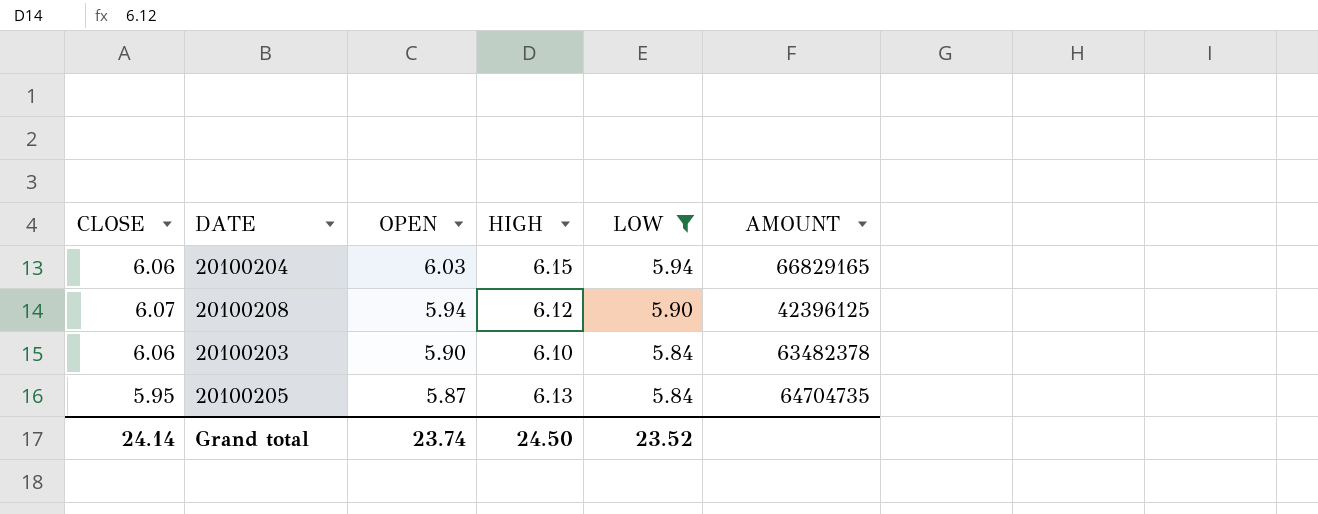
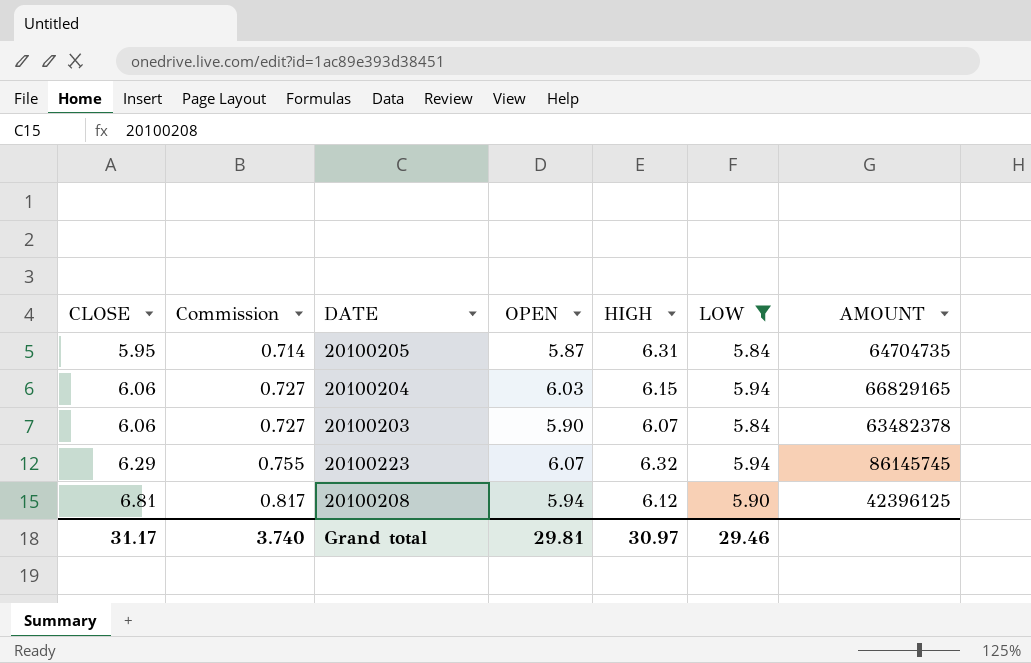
row order: OPEN descending -> CLOSE ascending
column Commission | formula: none -> [CLOSE] * 0.12
20100205 | HIGH: 6.13 -> 6.31
20100203 | HIGH: 6.10 -> 6.07
row 20100223: none -> 6.29 | 0.755 | 6.07 | 6.32 | 5.94 | 86145745
20100208 | CLOSE: 6.07 -> 6.81
Grand total | CLOSE: 24.14 -> 31.17
Grand total | OPEN: 23.74 -> 29.81
Grand total | HIGH: 24.50 -> 30.97
Grand total | LOW: 23.52 -> 29.46

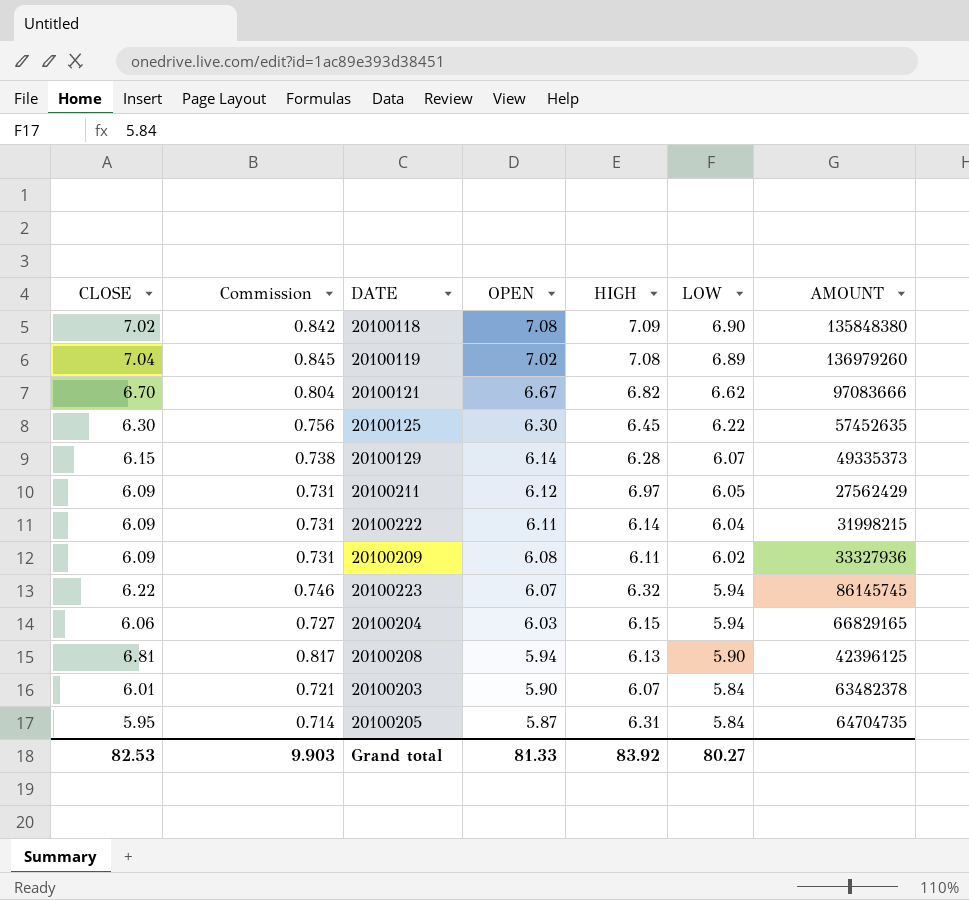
filter: LOW <= 5.94 -> none
row order: CLOSE ascending -> OPEN descending
20100223 | CLOSE: 6.29 -> 6.22
20100223 | Commission: 0.755 -> 0.746
20100208 | HIGH: 6.12 -> 6.13
20100203 | CLOSE: 6.06 -> 6.01
20100203 | Commission: 0.727 -> 0.721
Grand total | CLOSE: 31.17 -> 82.53
Grand total | Commission: 3.740 -> 9.903
Grand total | OPEN: 29.81 -> 81.33
Grand total | HIGH: 30.97 -> 83.92
Grand total | LOW: 29.46 -> 80.27

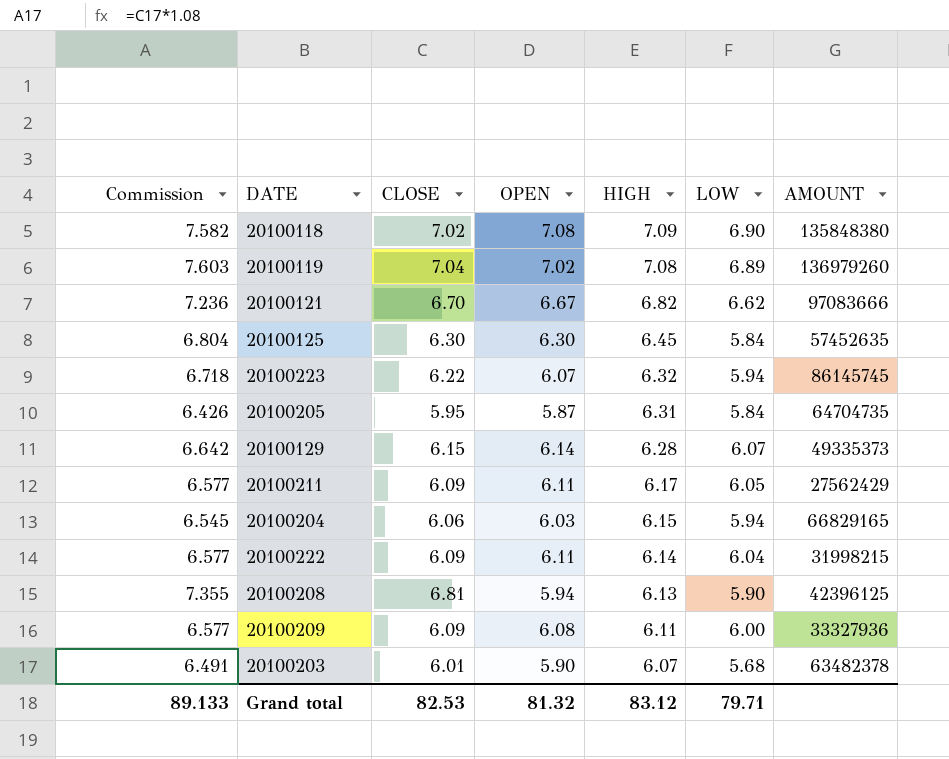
row order: OPEN descending -> HIGH descending
column Commission | formula: [CLOSE] * 0.12 -> [CLOSE] * 1.08
column CLOSE | position: 1 -> 3
20100125 | LOW: 6.22 -> 5.84
20100211 | OPEN: 6.12 -> 6.11
20100211 | HIGH: 6.97 -> 6.17
20100209 | LOW: 6.02 -> 6.00
20100203 | LOW: 5.84 -> 5.68
Grand total | Commission: 9.903 -> 89.133
Grand total | OPEN: 81.33 -> 81.32
Grand total | HIGH: 83.92 -> 83.12
Grand total | LOW: 80.27 -> 79.71

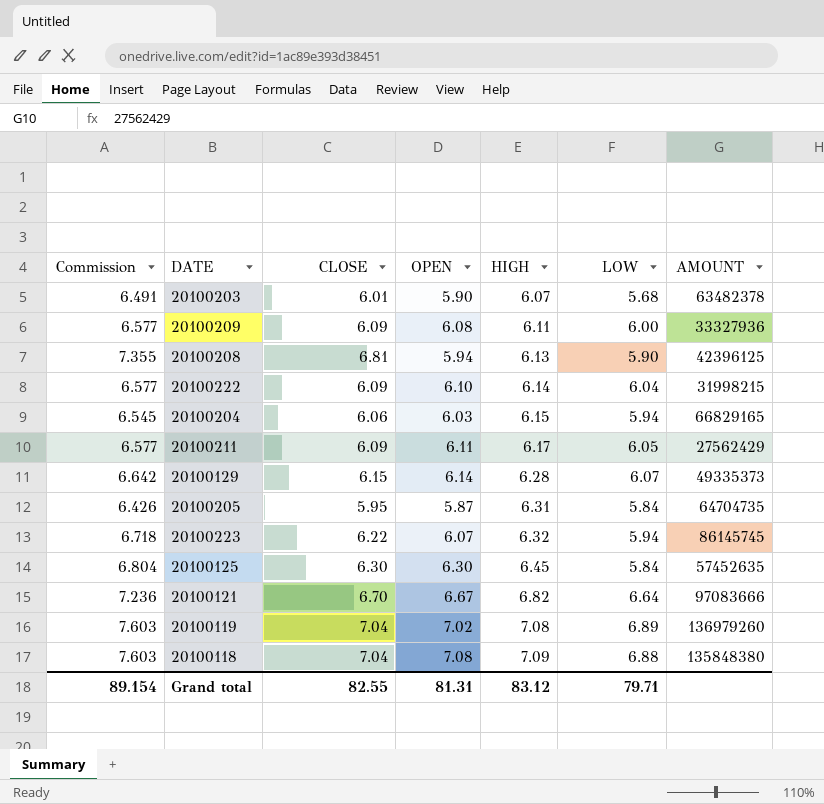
row order: HIGH descending -> HIGH ascending
20100222 | OPEN: 6.11 -> 6.10
20100121 | LOW: 6.62 -> 6.64
20100118 | Commission: 7.582 -> 7.603
20100118 | CLOSE: 7.02 -> 7.04
20100118 | LOW: 6.90 -> 6.88
Grand total | Commission: 89.133 -> 89.154
Grand total | CLOSE: 82.53 -> 82.55
Grand total | OPEN: 81.32 -> 81.31

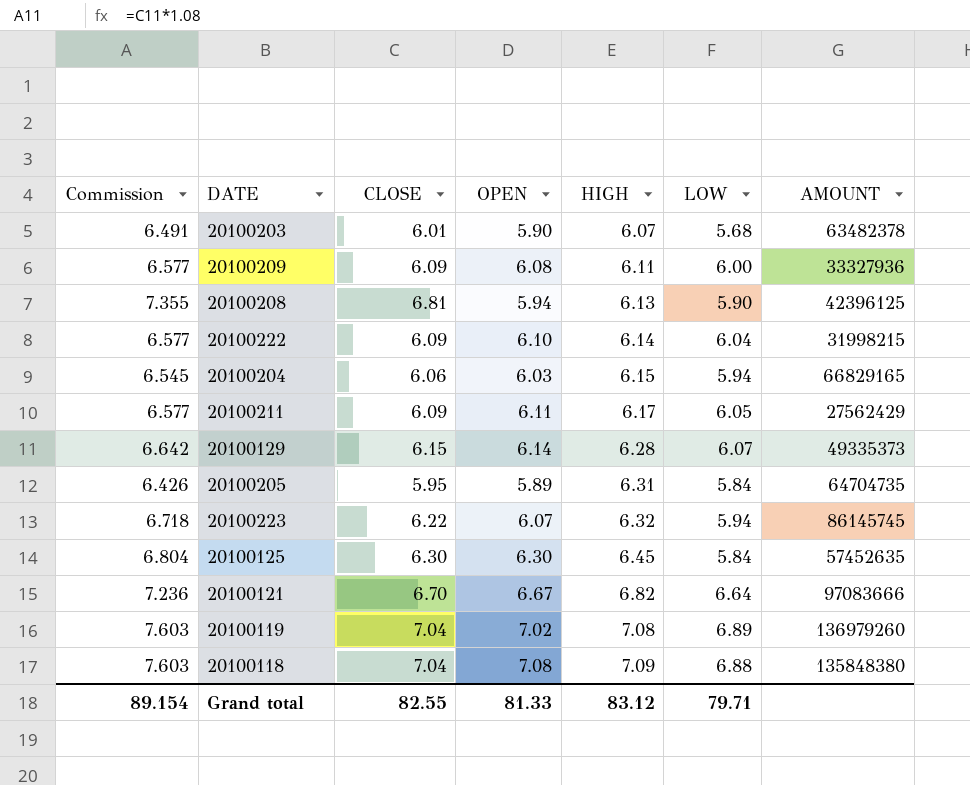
20100205 | OPEN: 5.87 -> 5.89
Grand total | OPEN: 81.31 -> 81.33

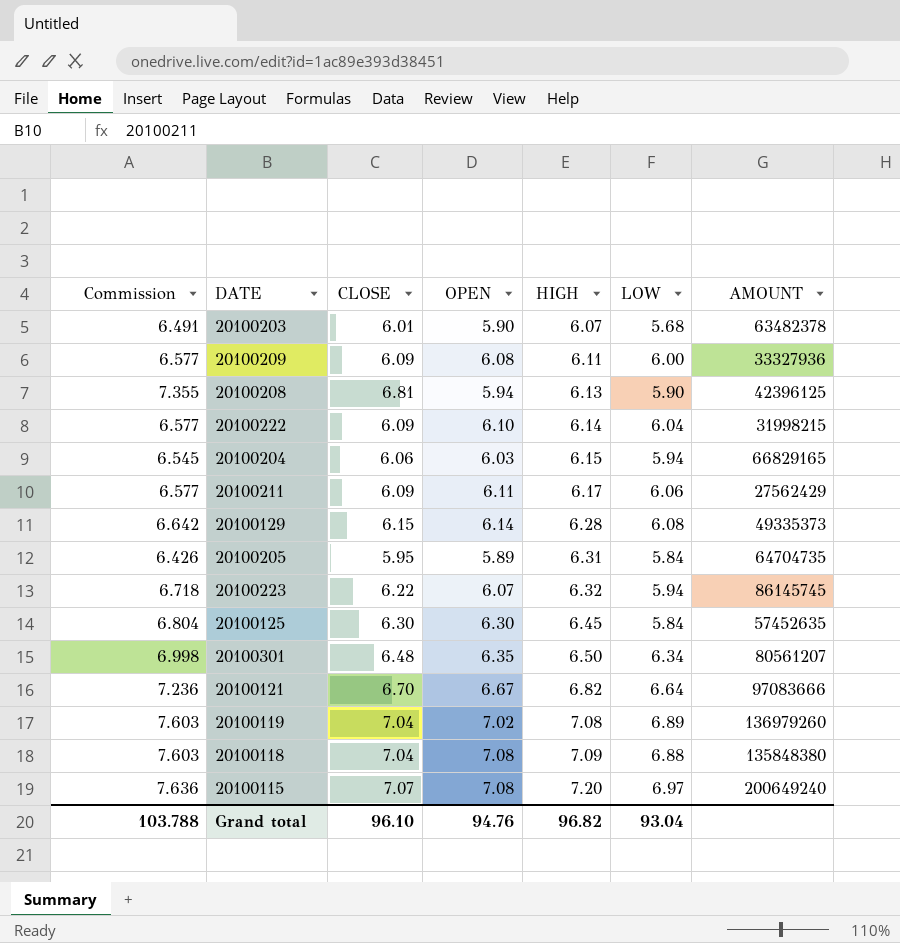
20100211 | LOW: 6.05 -> 6.06
20100129 | LOW: 6.07 -> 6.08
row 20100301: none -> 6.998 | 6.48 | 6.35 | 6.50 | 6.34 | 80561207
row 20100115: none -> 7.636 | 7.07 | 7.08 | 7.20 | 6.97 | 200649240
Grand total | Commission: 89.154 -> 103.788
Grand total | CLOSE: 82.55 -> 96.10
Grand total | OPEN: 81.33 -> 94.76
Grand total | HIGH: 83.12 -> 96.82
Grand total | LOW: 79.71 -> 93.04

